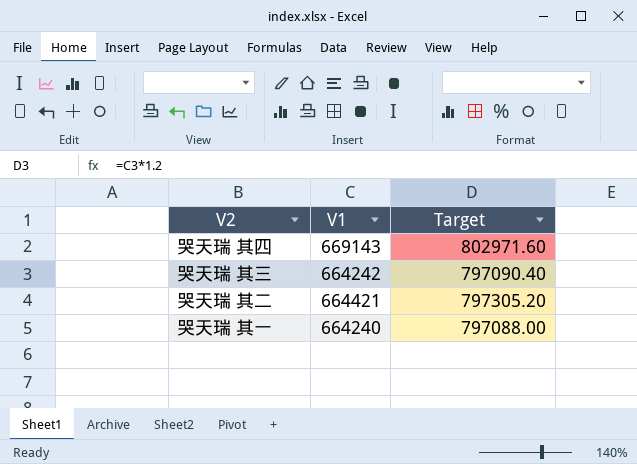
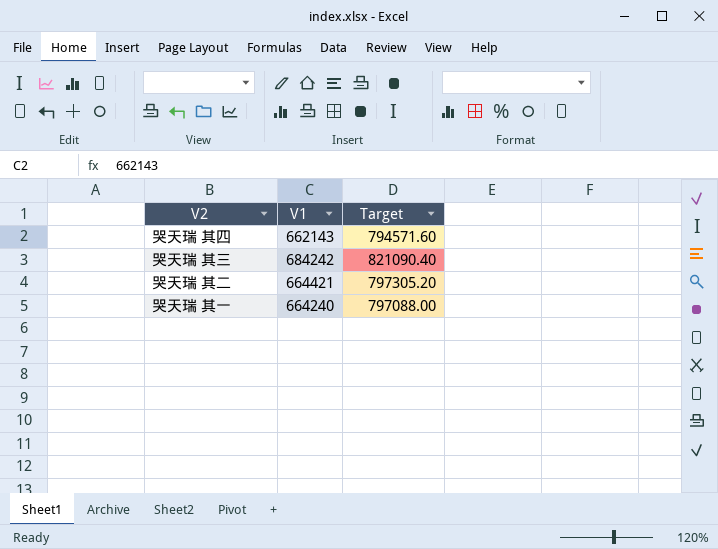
哭天瑞 其四 | V1: 669143 -> 662143
哭天瑞 其四 | Target: 802971.60 -> 794571.60
哭天瑞 其三 | V1: 664242 -> 684242
哭天瑞 其三 | Target: 797090.40 -> 821090.40

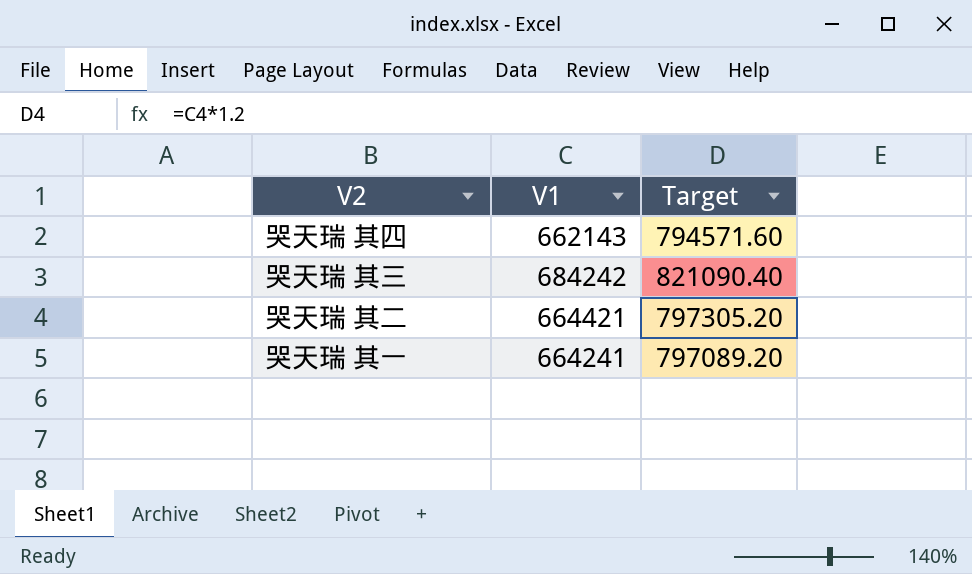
哭天瑞 其一 | V1: 664240 -> 664241
哭天瑞 其一 | Target: 797088.00 -> 797089.20

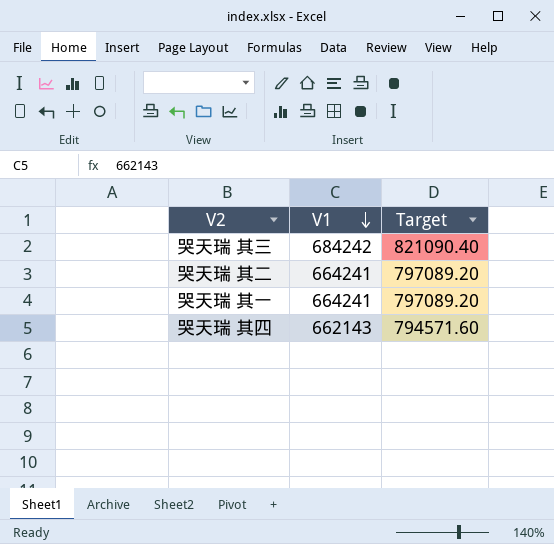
row order: none -> V1 descending
哭天瑞 其二 | V1: 664421 -> 664241
哭天瑞 其二 | Target: 797305.20 -> 797089.20

